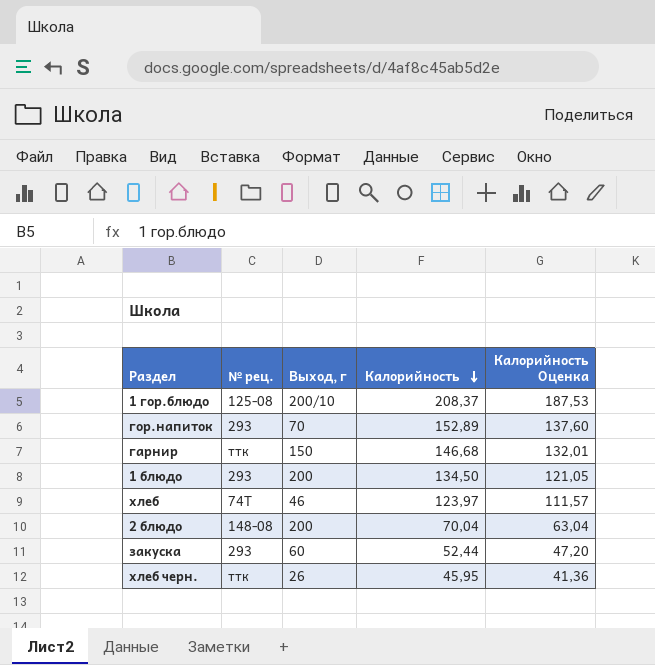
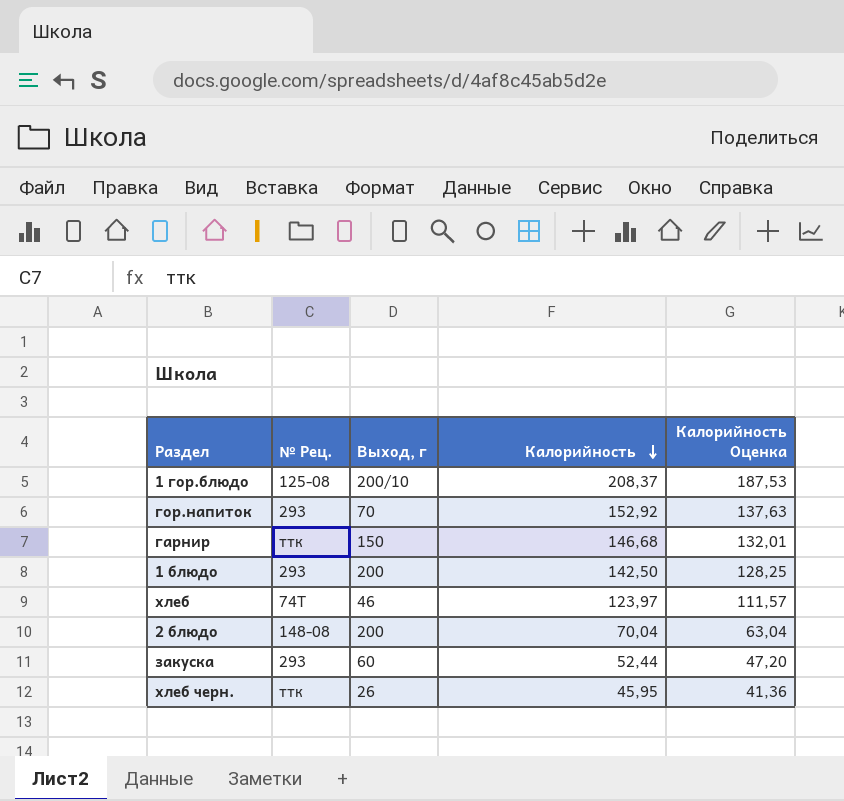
column name: № рец. -> № Рец.
гор.напиток | Калорийность: 152,89 -> 152,92
гор.напиток | Калорийность Оценка: 137,60 -> 137,63
1 блюдо | Калорийность: 134,50 -> 142,50
1 блюдо | Калорийность Оценка: 121,05 -> 128,25

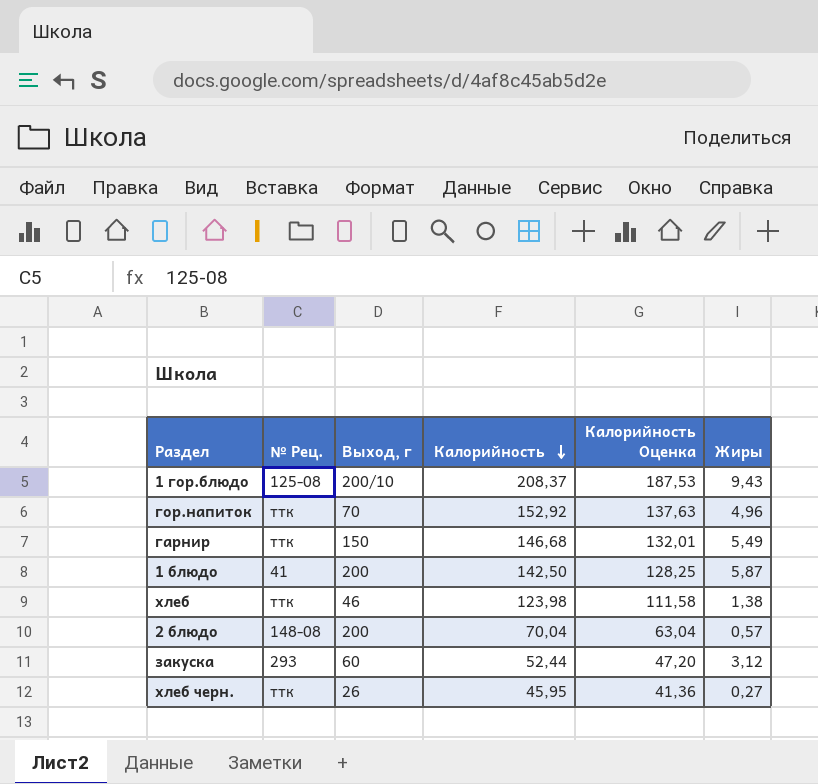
column Жиры | position: none -> 6
гор.напиток | № Рец.: 293 -> ттк
1 блюдо | № Рец.: 293 -> 41
хлеб | № Рец.: 74Т -> ттк
хлеб | Калорийность: 123,97 -> 123,98
хлеб | Калорийность Оценка: 111,57 -> 111,58

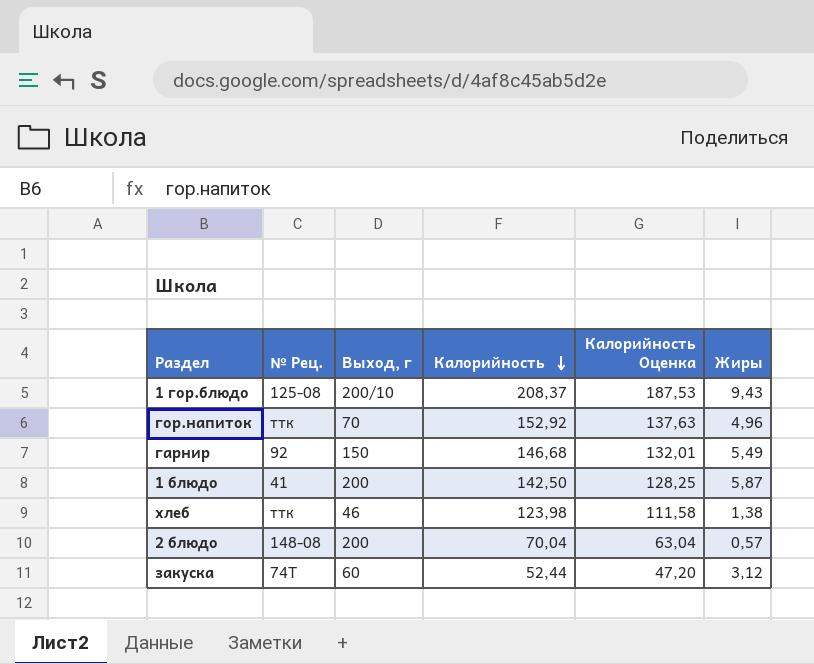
row хлеб черн.: ттк | 26 | 45,95 | 41,36 | 0,27 -> none
гарнир | № Рец.: ттк -> 92
закуска | № Рец.: 293 -> 74Т

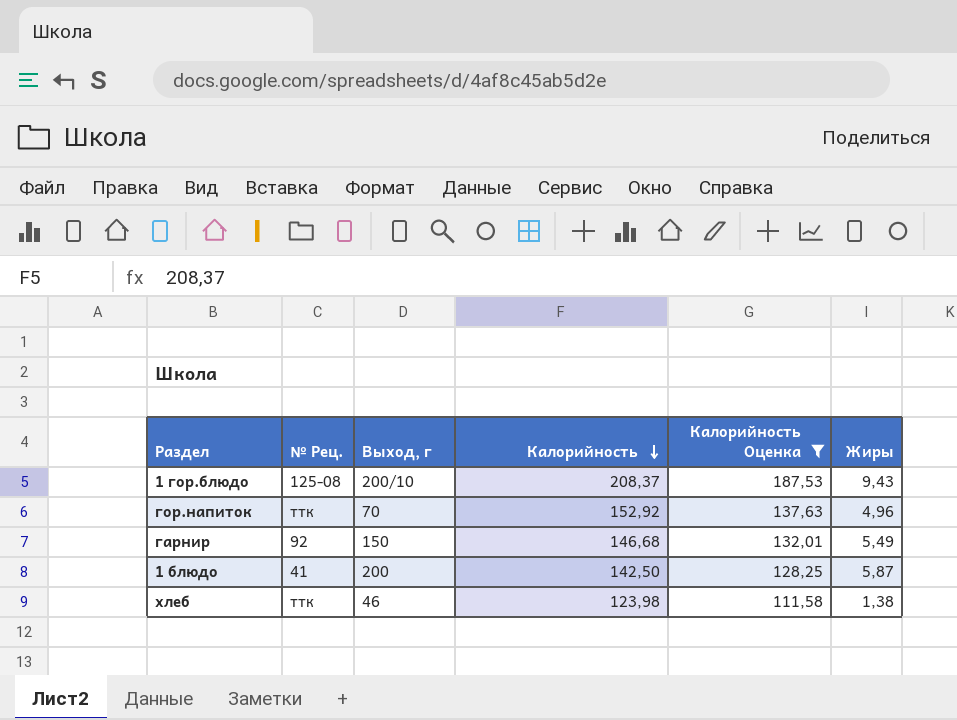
filter: none -> Калорийность Оценка >= 111,58

